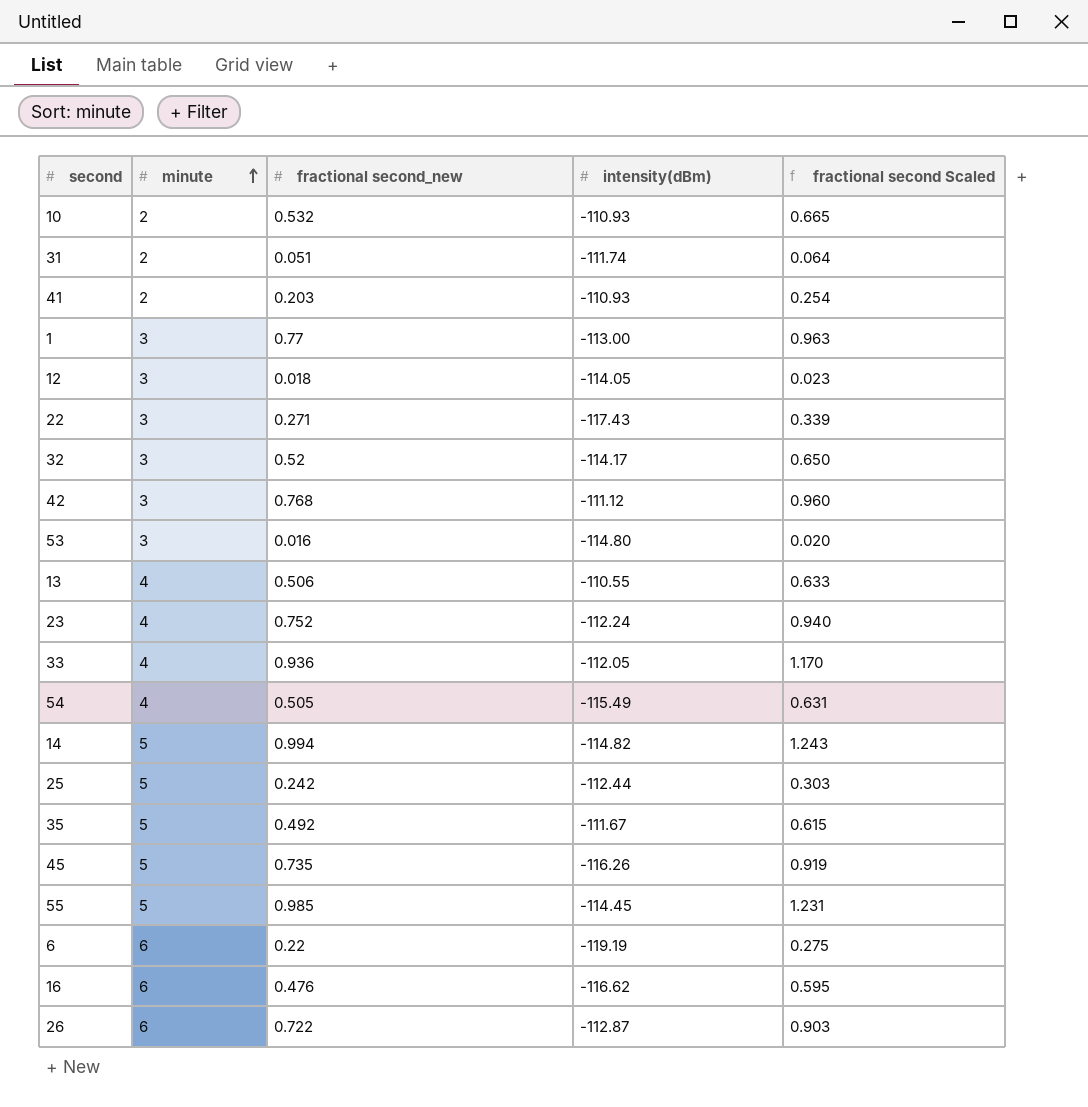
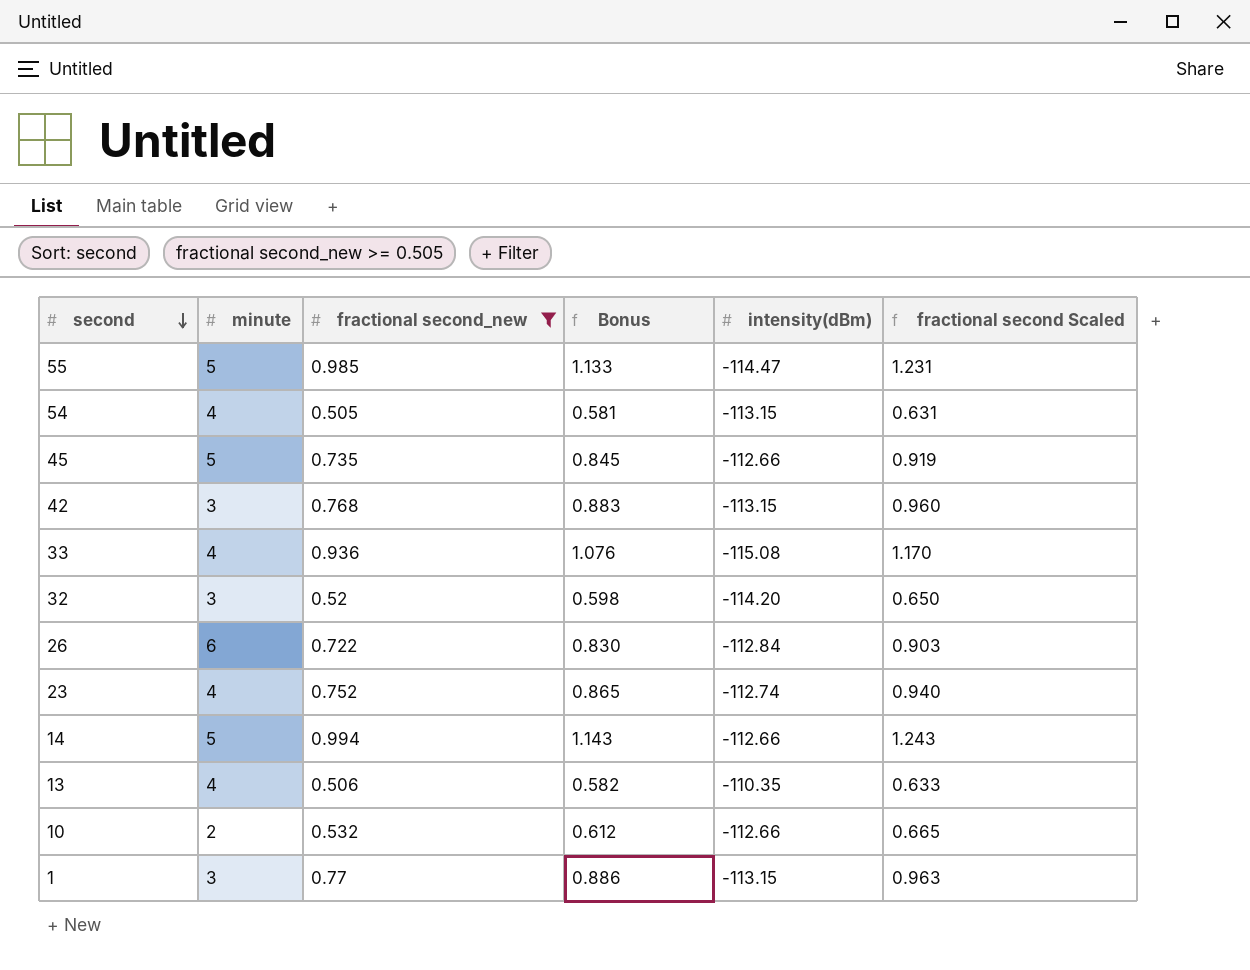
filter: none -> fractional second_new >= 0.505
row order: minute ascending -> second descending
column Bonus | formula: none -> [fractional second_new] * 1.15
55 | intensity(dBm): -114.45 -> -114.47
54 | intensity(dBm): -115.49 -> -113.15
45 | intensity(dBm): -116.26 -> -112.66
42 | intensity(dBm): -111.12 -> -113.15
33 | intensity(dBm): -112.05 -> -115.08
32 | intensity(dBm): -114.17 -> -114.20
26 | intensity(dBm): -112.87 -> -112.84
23 | intensity(dBm): -112.24 -> -112.74
14 | intensity(dBm): -114.82 -> -112.66
13 | intensity(dBm): -110.55 -> -110.35
10 | intensity(dBm): -110.93 -> -112.66
1 | intensity(dBm): -113.00 -> -113.15

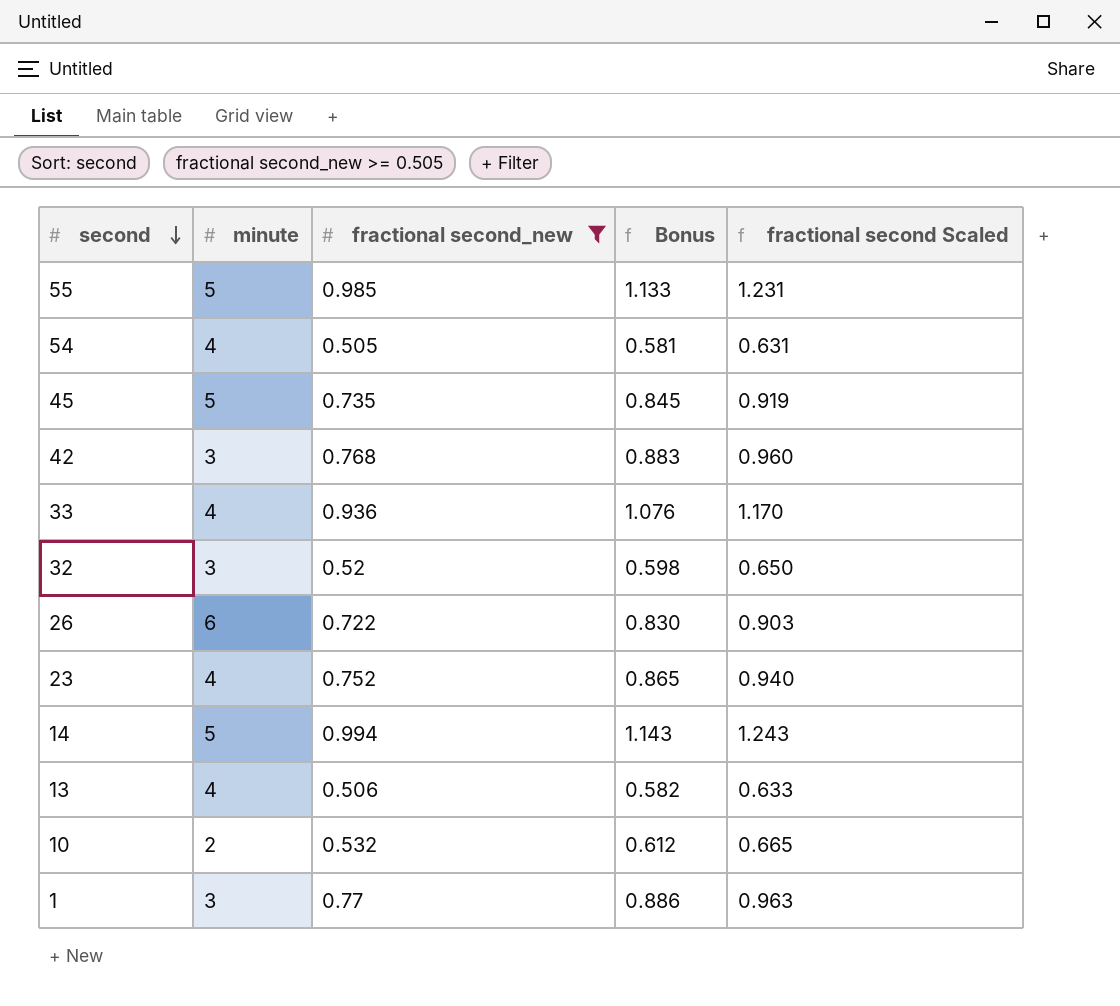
column intensity(dBm) | position: 5 -> none

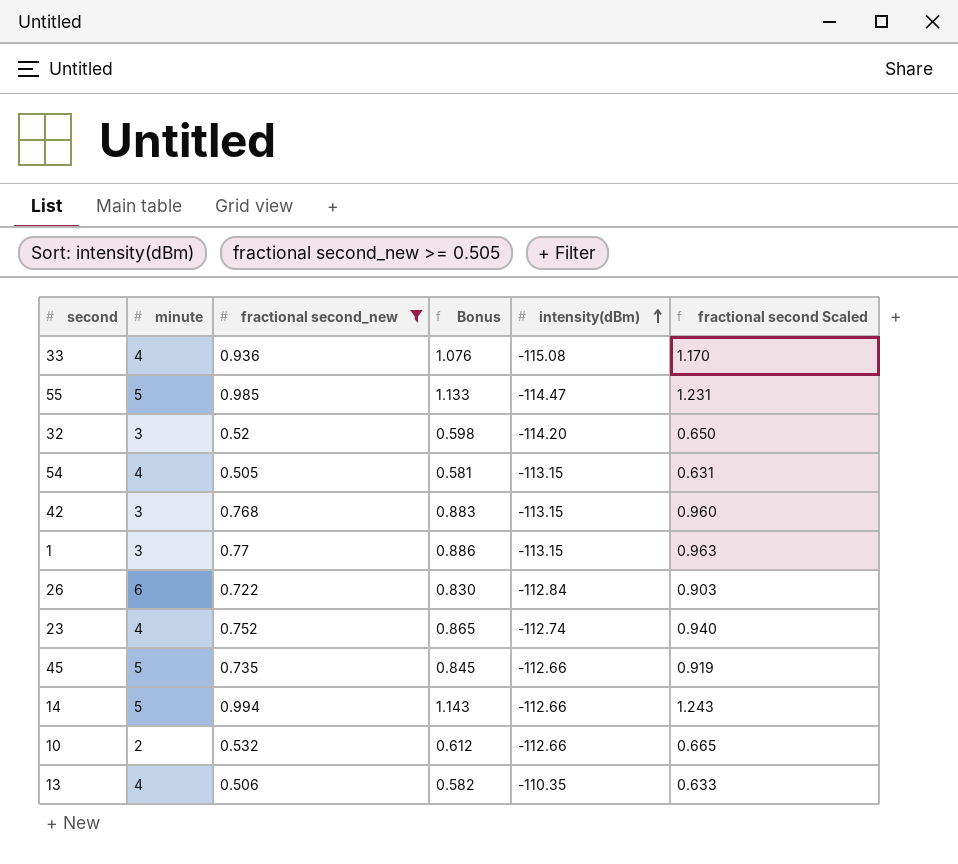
row order: second descending -> intensity(dBm) ascending
column intensity(dBm) | position: none -> 5

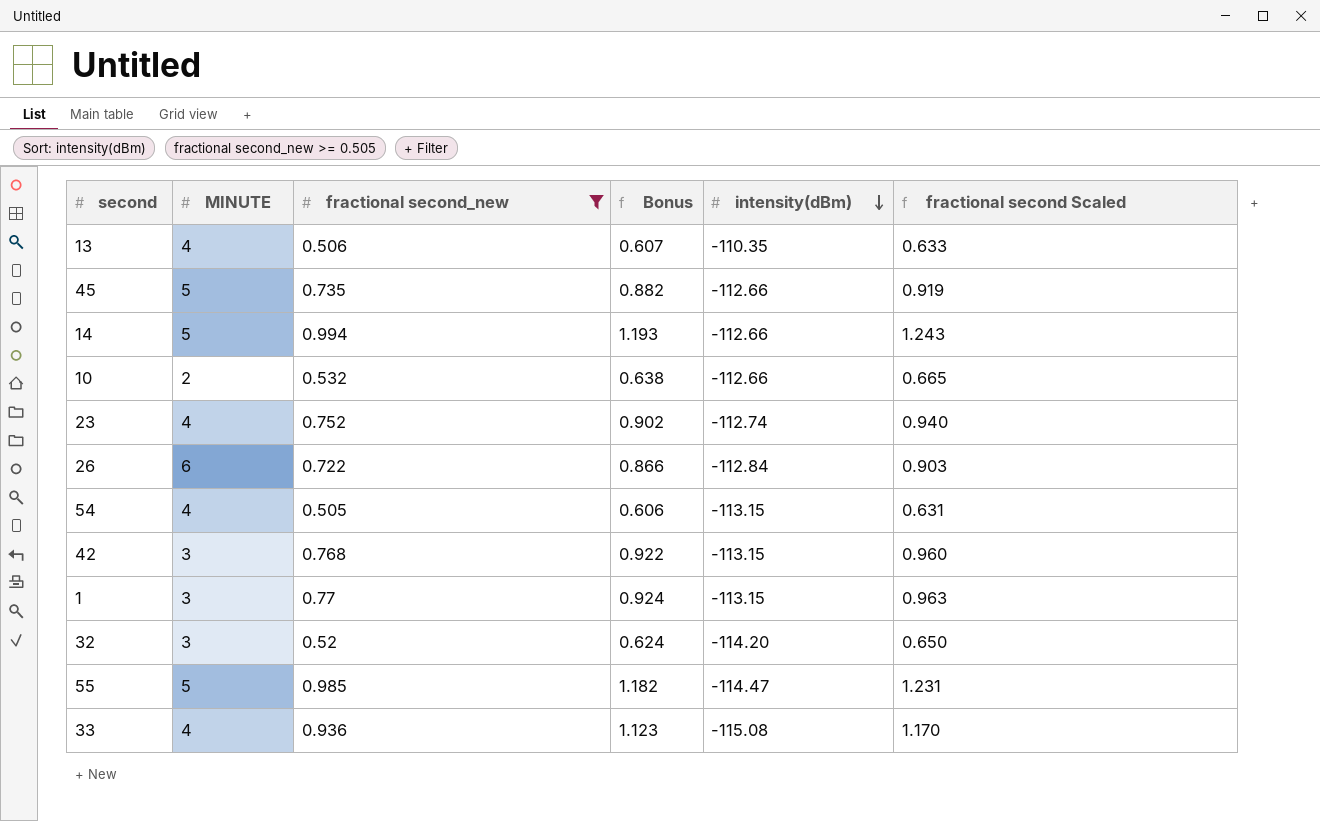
row order: intensity(dBm) ascending -> intensity(dBm) descending
column name: minute -> MINUTE
column Bonus | formula: [fractional second_new] * 1.15 -> [fractional second_new] * 1.2

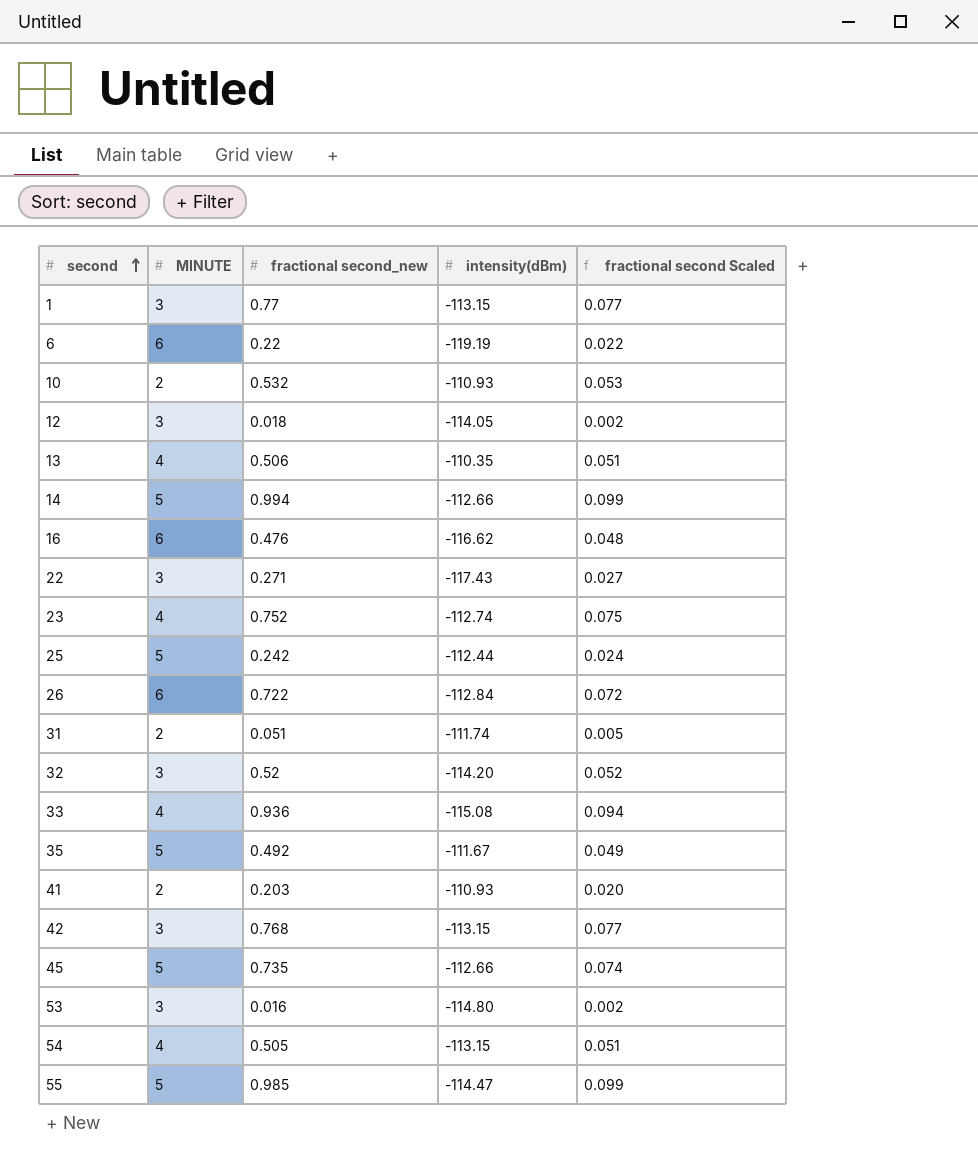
filter: fractional second_new >= 0.505 -> none
row order: intensity(dBm) descending -> second ascending
column Bonus | formula: [fractional second_new] * 1.2 -> none
column fractional second Scaled | formula: [fractional second_new] * 1.25 -> [fractional second_new] * 0.1
10 | intensity(dBm): -112.66 -> -110.93

